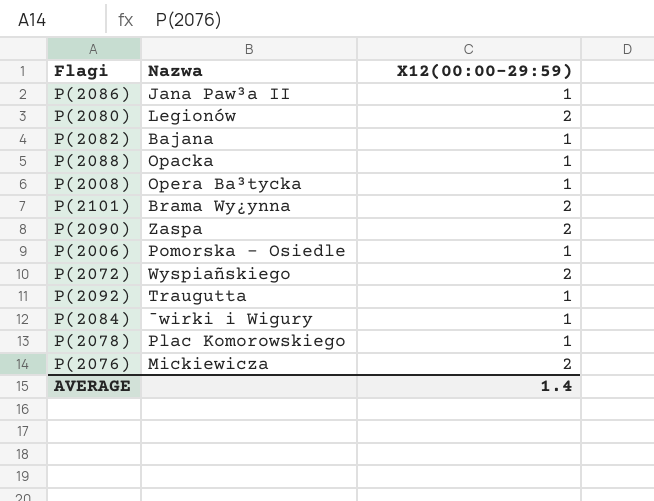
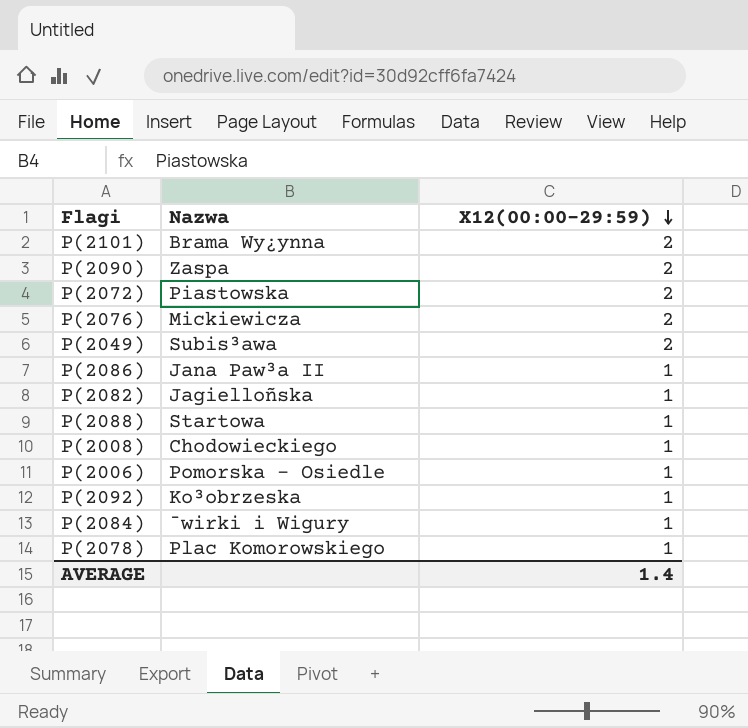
row order: none -> X12(00:00-29:59) descending
row P(2080): Legionów | 2 -> none
P(2072) | Nazwa: Wyspiañskiego -> Piastowska
row P(2049): none -> Subis³awa | 2
P(2082) | Nazwa: Bajana -> Jagielloñska
P(2088) | Nazwa: Opacka -> Startowa
P(2008) | Nazwa: Opera Ba³tycka -> Chodowieckiego
P(2092) | Nazwa: Traugutta -> Ko³obrzeska

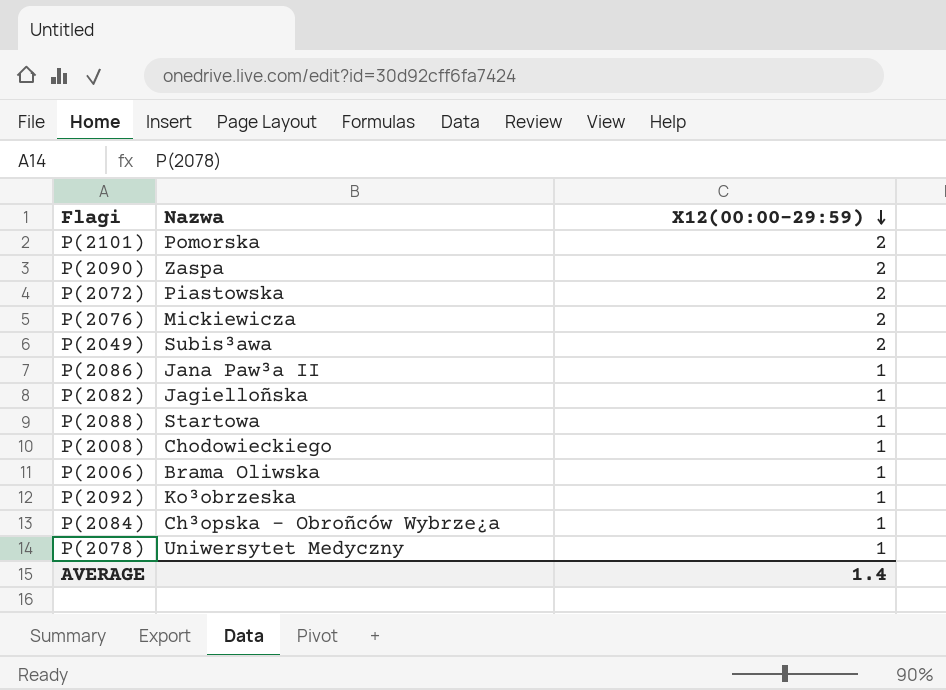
P(2101) | Nazwa: Brama Wy¿ynna -> Pomorska
P(2006) | Nazwa: Pomorska - Osiedle -> Brama Oliwska
P(2084) | Nazwa: ¯wirki i Wigury -> Ch³opska - Obroñców Wybrze¿a
P(2078) | Nazwa: Plac Komorowskiego -> Uniwersytet Medyczny

